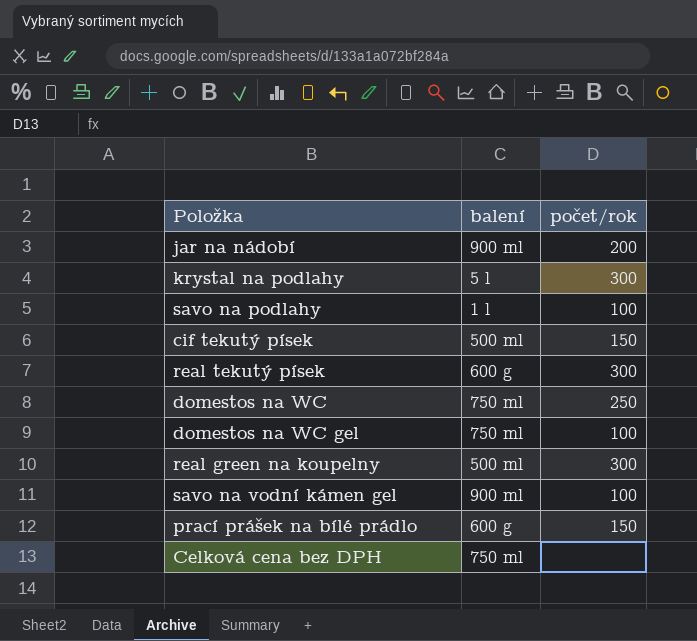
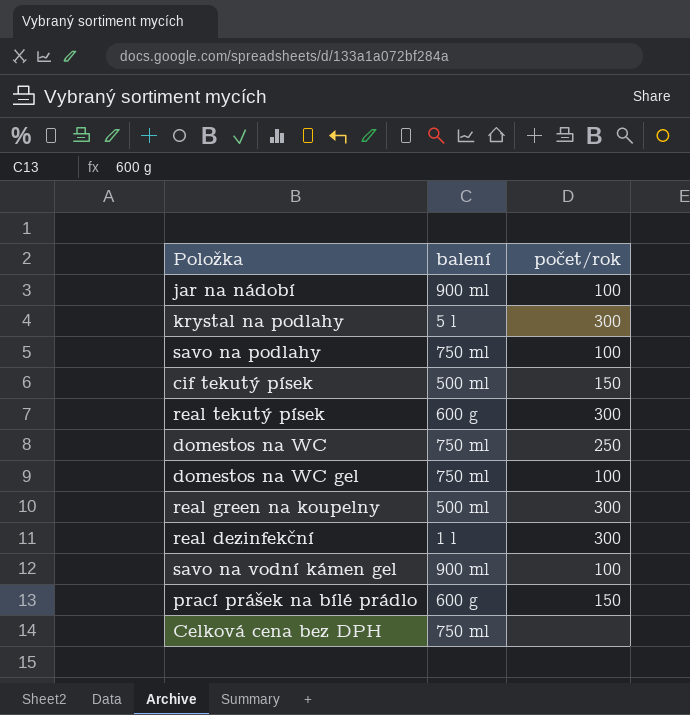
jar na nádobí | počet/rok: 200 -> 100
savo na podlahy | balení: 1 l -> 750 ml
row real dezinfekční: none -> 1 l | 300

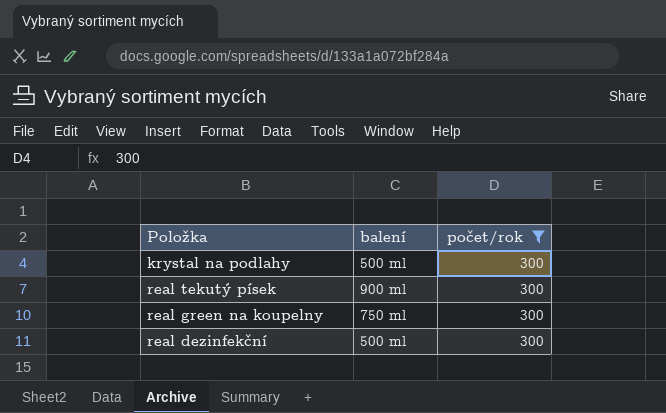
filter: none -> počet/rok = 300
krystal na podlahy | balení: 5 l -> 500 ml
real tekutý písek | balení: 600 g -> 900 ml
real green na koupelny | balení: 500 ml -> 750 ml
real dezinfekční | balení: 1 l -> 500 ml

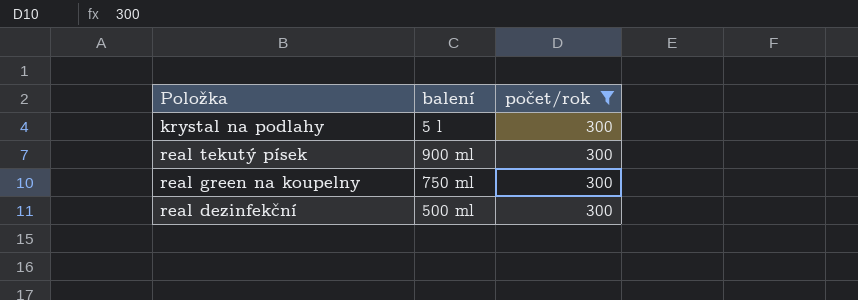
krystal na podlahy | balení: 500 ml -> 5 l

